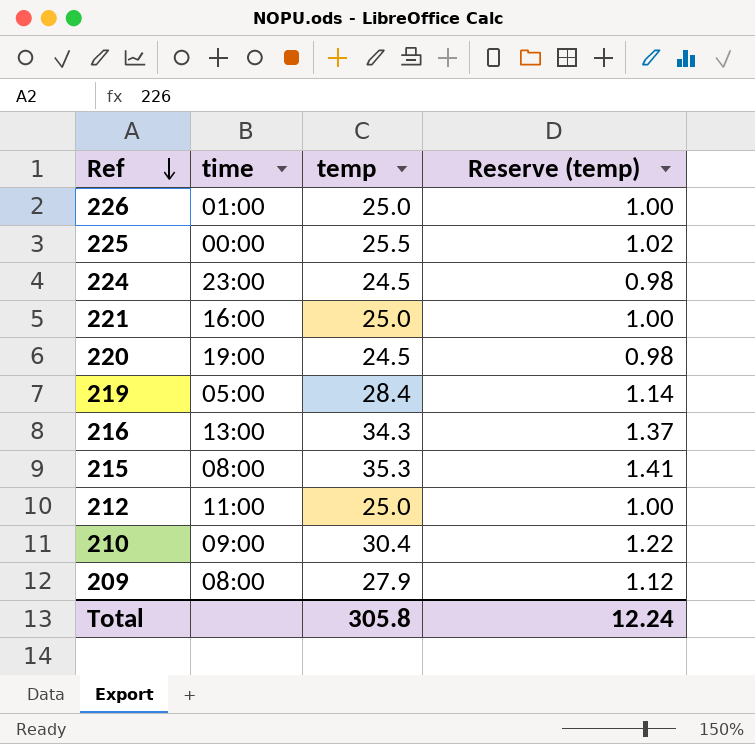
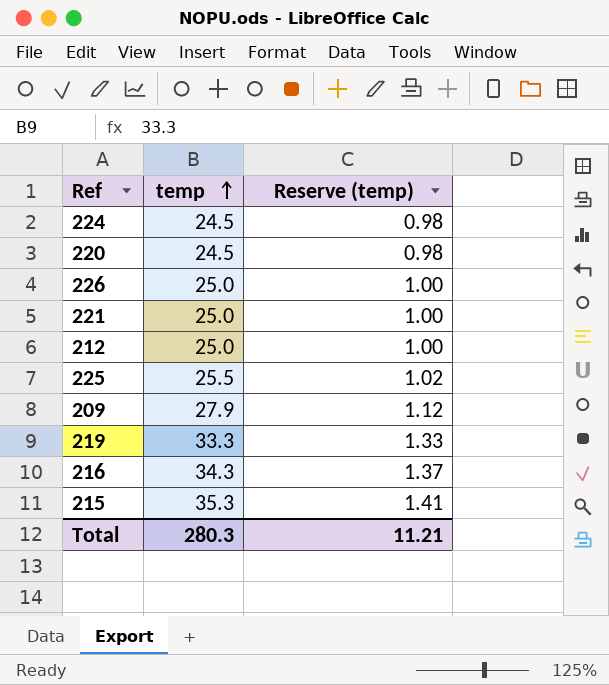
row order: Ref descending -> temp ascending
column time | position: 2 -> none
row 210: 09:00 | 30.4 | 1.22 -> none
219 | temp: 28.4 -> 33.3
219 | Reserve (temp): 1.14 -> 1.33
Total | temp: 305.8 -> 280.3
Total | Reserve (temp): 12.24 -> 11.21

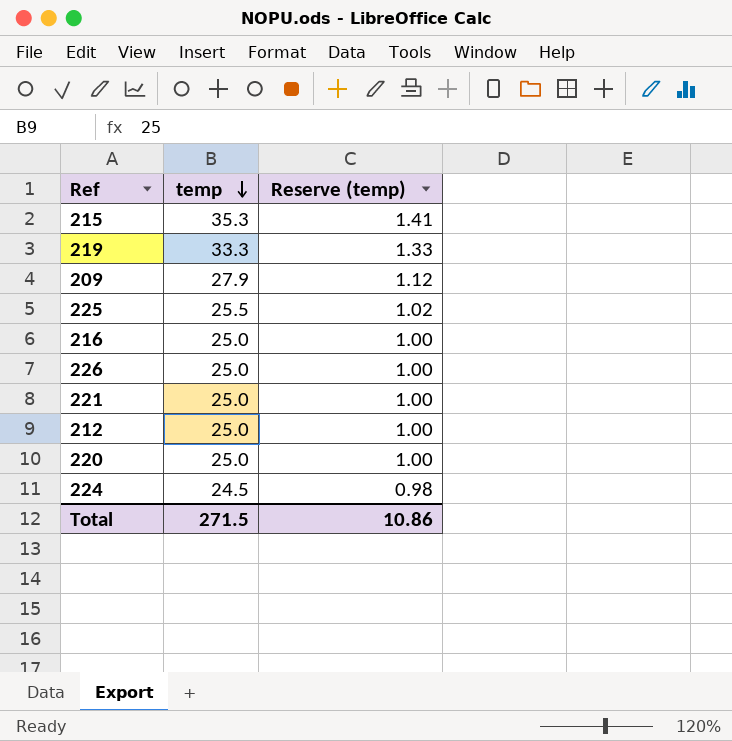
row order: temp ascending -> temp descending
216 | temp: 34.3 -> 25.0
216 | Reserve (temp): 1.37 -> 1.00
220 | temp: 24.5 -> 25.0
220 | Reserve (temp): 0.98 -> 1.00
Total | temp: 280.3 -> 271.5
Total | Reserve (temp): 11.21 -> 10.86

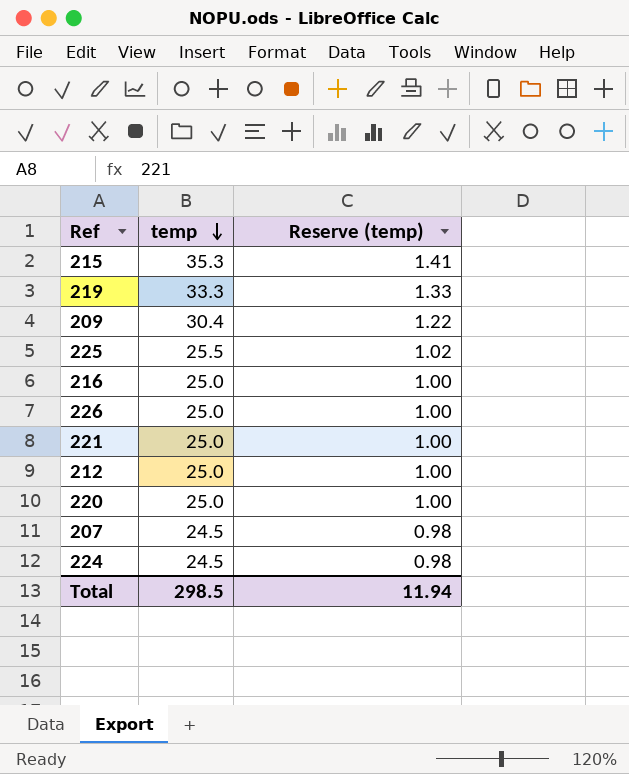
209 | temp: 27.9 -> 30.4
209 | Reserve (temp): 1.12 -> 1.22
row 207: none -> 24.5 | 0.98
Total | temp: 271.5 -> 298.5
Total | Reserve (temp): 10.86 -> 11.94

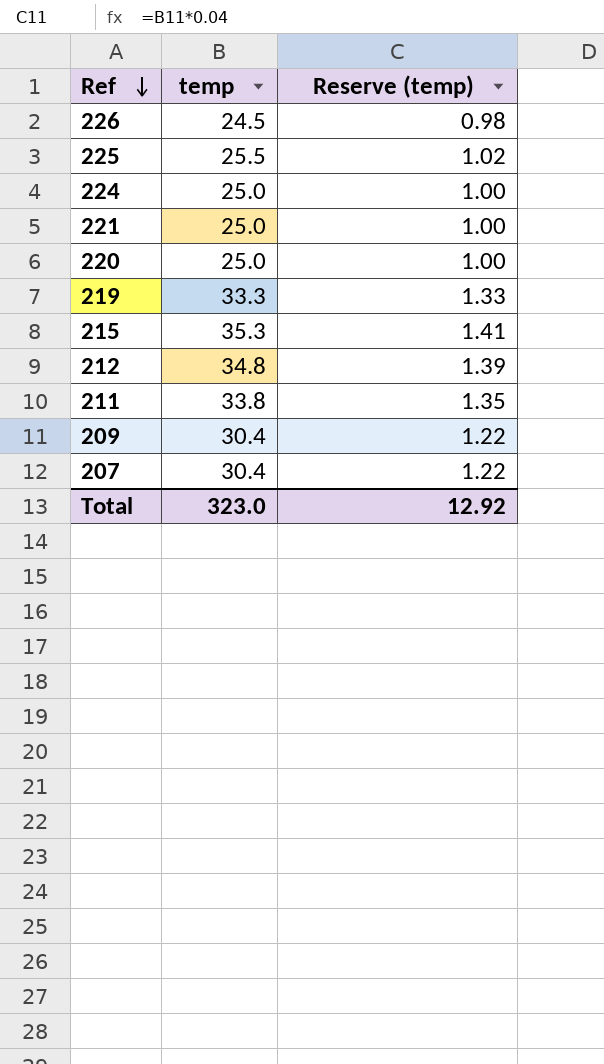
row order: temp descending -> Ref descending
row 216: 25.0 | 1.00 -> none
226 | temp: 25.0 -> 24.5
226 | Reserve (temp): 1.00 -> 0.98
224 | temp: 24.5 -> 25.0
224 | Reserve (temp): 0.98 -> 1.00
212 | temp: 25.0 -> 34.8
212 | Reserve (temp): 1.00 -> 1.39
row 211: none -> 33.8 | 1.35
207 | temp: 24.5 -> 30.4
207 | Reserve (temp): 0.98 -> 1.22
Total | temp: 298.5 -> 323.0
Total | Reserve (temp): 11.94 -> 12.92

